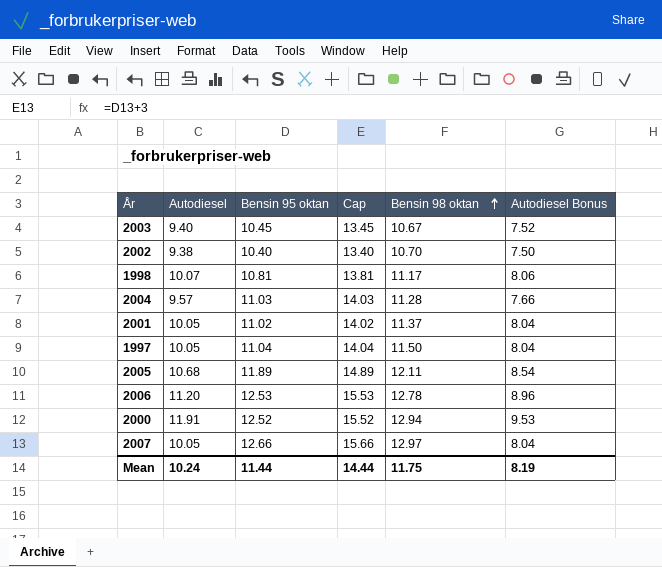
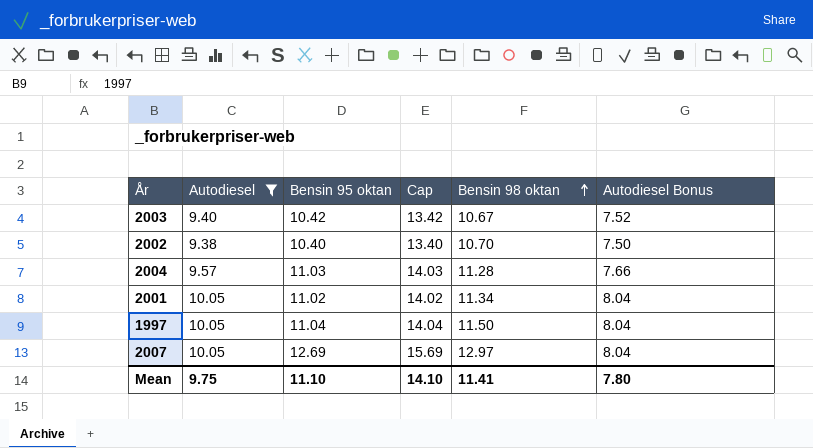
filter: none -> Autodiesel <= 10.05
2003 | Bensin 95 oktan: 10.45 -> 10.42
2003 | Cap: 13.45 -> 13.42
2001 | Bensin 98 oktan: 11.37 -> 11.34
2007 | Bensin 95 oktan: 12.66 -> 12.69
2007 | Cap: 15.66 -> 15.69
Mean | Autodiesel: 10.24 -> 9.75
Mean | Bensin 95 oktan: 11.44 -> 11.10
Mean | Cap: 14.44 -> 14.10
Mean | Bensin 98 oktan: 11.75 -> 11.41
Mean | Autodiesel Bonus: 8.19 -> 7.80

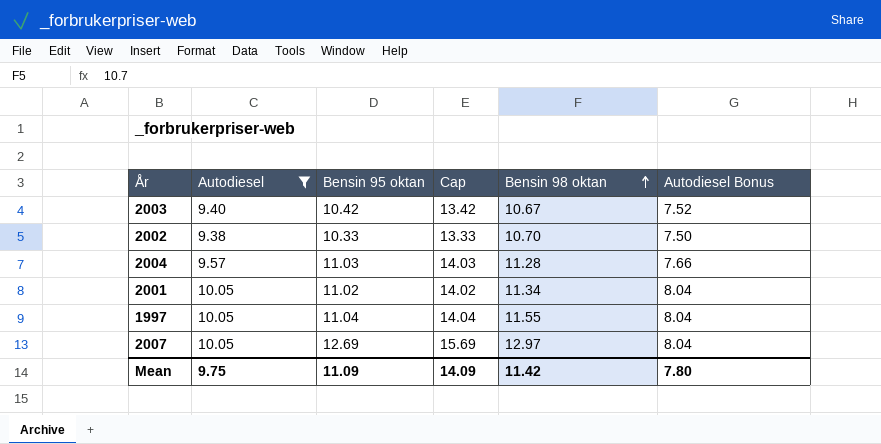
2002 | Bensin 95 oktan: 10.40 -> 10.33
2002 | Cap: 13.40 -> 13.33
1997 | Bensin 98 oktan: 11.50 -> 11.55
Mean | Bensin 95 oktan: 11.10 -> 11.09
Mean | Cap: 14.10 -> 14.09
Mean | Bensin 98 oktan: 11.41 -> 11.42

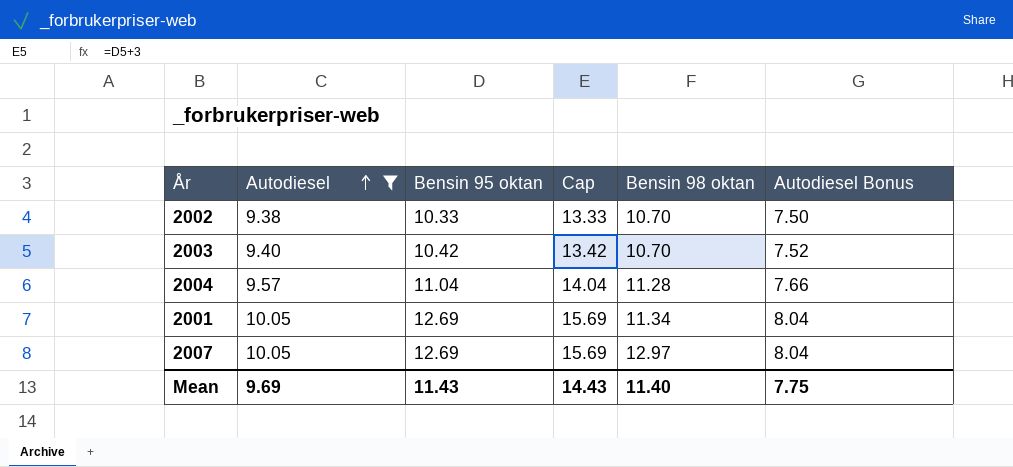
row order: Bensin 98 oktan ascending -> Autodiesel ascending
row 1997: 10.05 | 11.04 | 14.04 | 11.55 | 8.04 -> none
2003 | Bensin 98 oktan: 10.67 -> 10.70
2004 | Bensin 95 oktan: 11.03 -> 11.04
2004 | Cap: 14.03 -> 14.04
2001 | Bensin 95 oktan: 11.02 -> 12.69
2001 | Cap: 14.02 -> 15.69
Mean | Autodiesel: 9.75 -> 9.69
Mean | Bensin 95 oktan: 11.09 -> 11.43
Mean | Cap: 14.09 -> 14.43
Mean | Bensin 98 oktan: 11.42 -> 11.40
Mean | Autodiesel Bonus: 7.80 -> 7.75

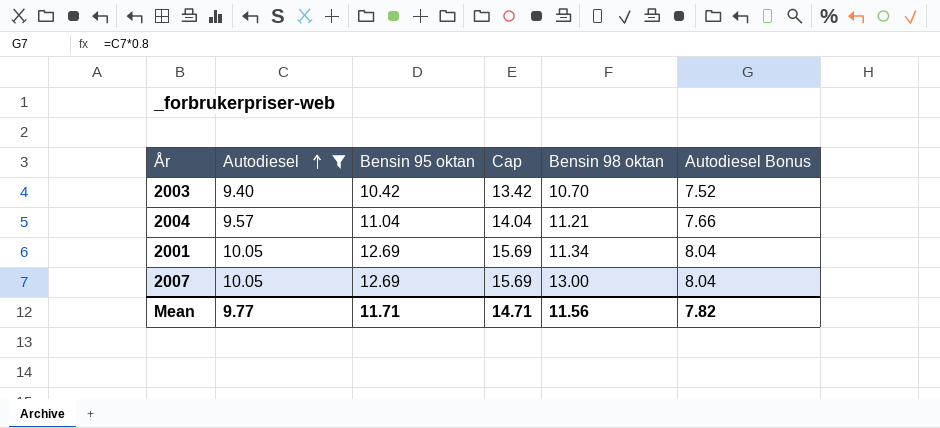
row 2002: 9.38 | 10.33 | 13.33 | 10.70 | 7.50 -> none
2004 | Bensin 98 oktan: 11.28 -> 11.21
2007 | Bensin 98 oktan: 12.97 -> 13.00
Mean | Autodiesel: 9.69 -> 9.77
Mean | Bensin 95 oktan: 11.43 -> 11.71
Mean | Cap: 14.43 -> 14.71
Mean | Bensin 98 oktan: 11.40 -> 11.56
Mean | Autodiesel Bonus: 7.75 -> 7.82

